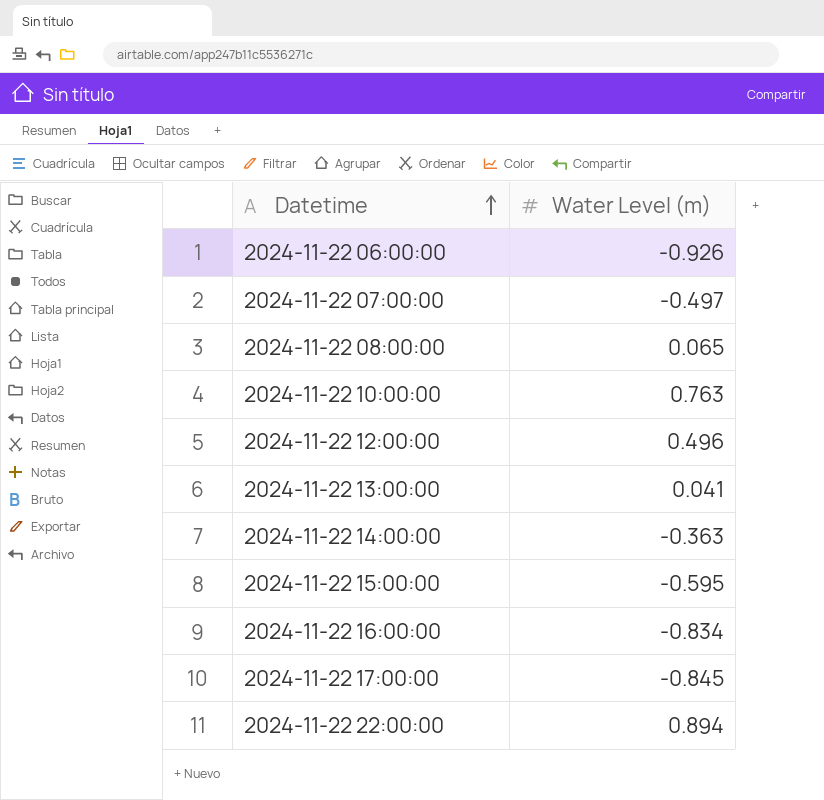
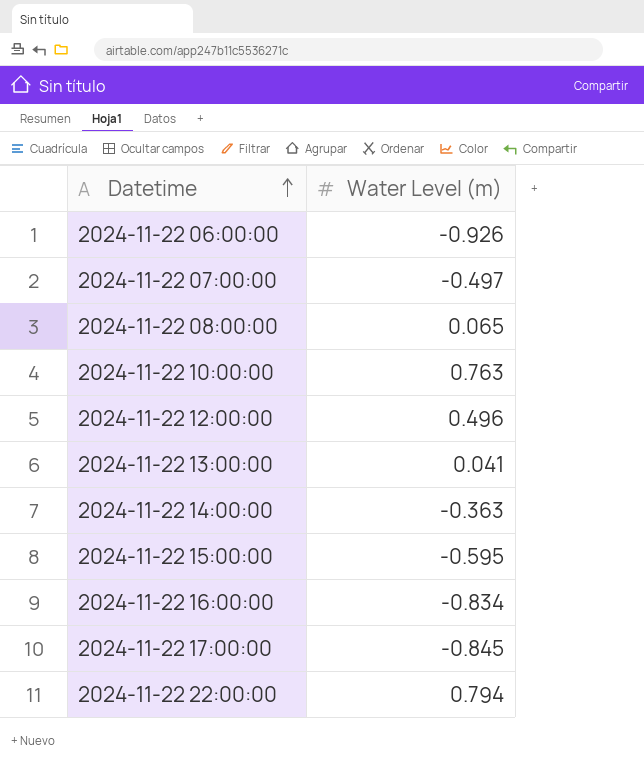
2024-11-22 22:00:00 | Water Level (m): 0.894 -> 0.794

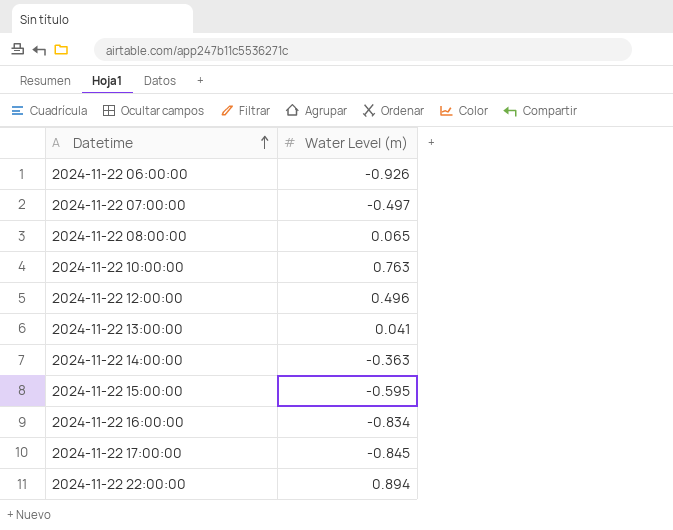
2024-11-22 22:00:00 | Water Level (m): 0.794 -> 0.894

